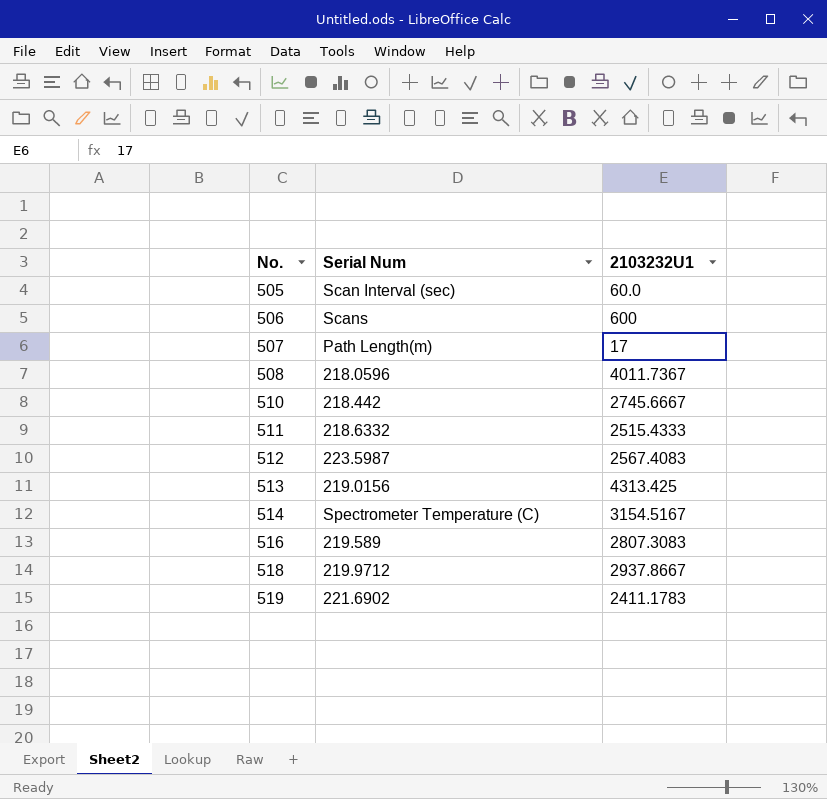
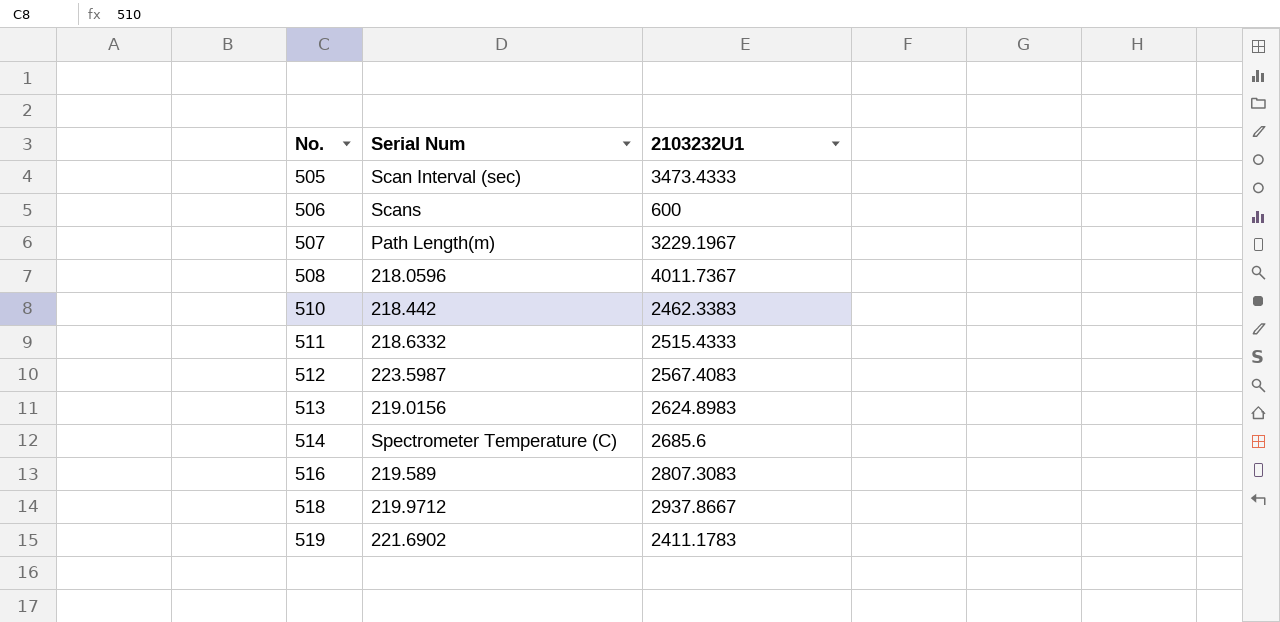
505 | 2103232U1: 60.0 -> 3473.4333
507 | 2103232U1: 17 -> 3229.1967
510 | 2103232U1: 2745.6667 -> 2462.3383
513 | 2103232U1: 4313.425 -> 2624.8983
514 | 2103232U1: 3154.5167 -> 2685.6

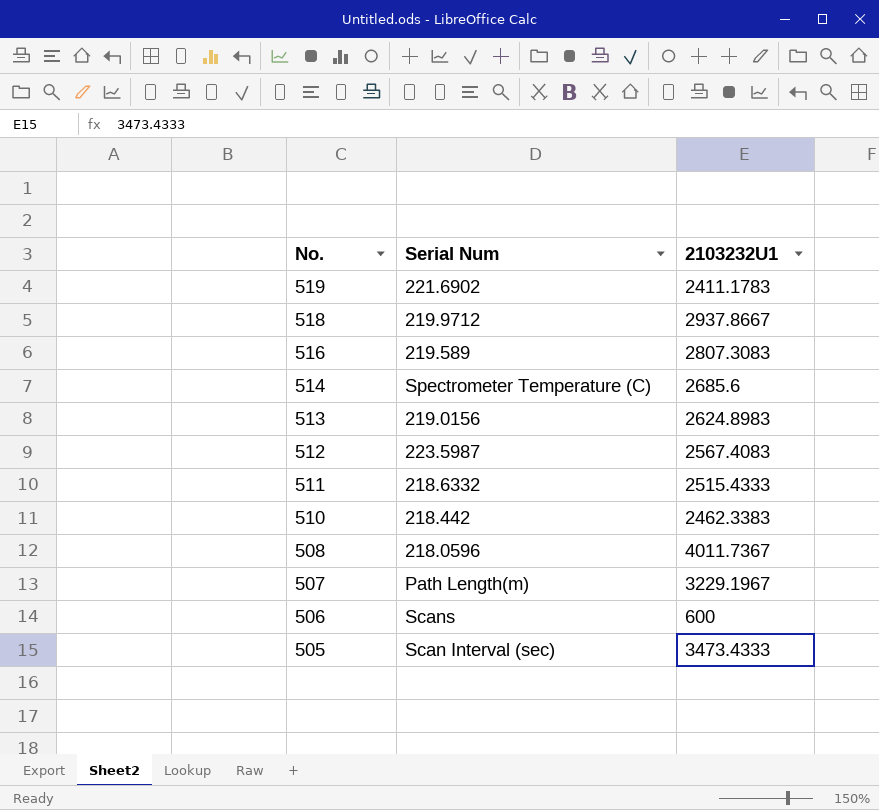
row order: No. ascending -> No. descending

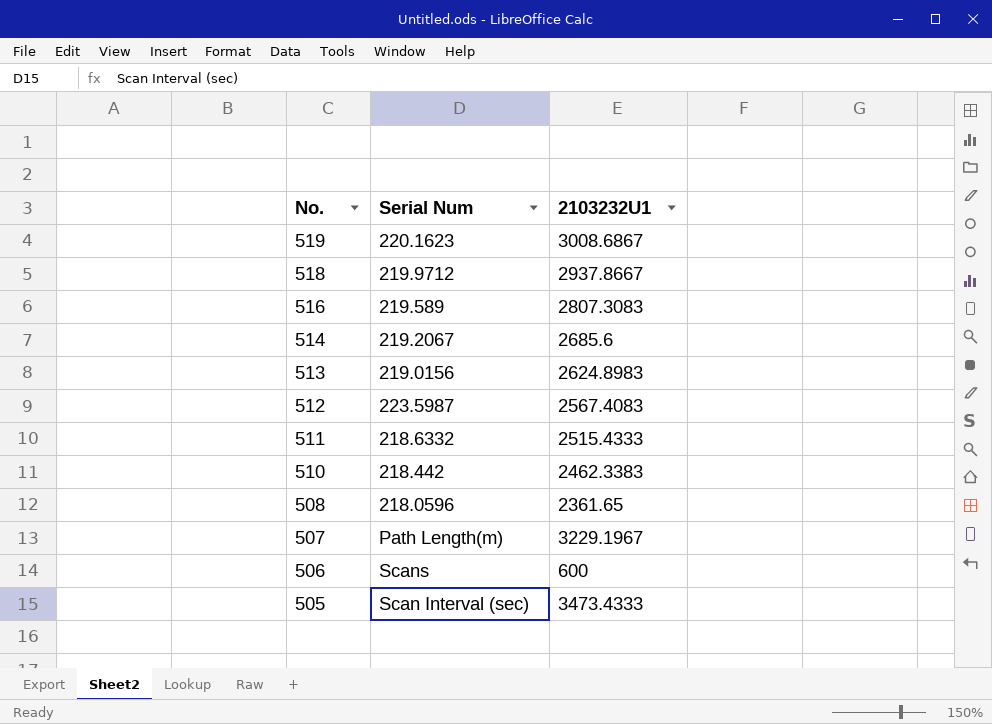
519 | Serial Num: 221.6902 -> 220.1623
519 | 2103232U1: 2411.1783 -> 3008.6867
514 | Serial Num: Spectrometer Temperature (C) -> 219.2067
508 | 2103232U1: 4011.7367 -> 2361.65

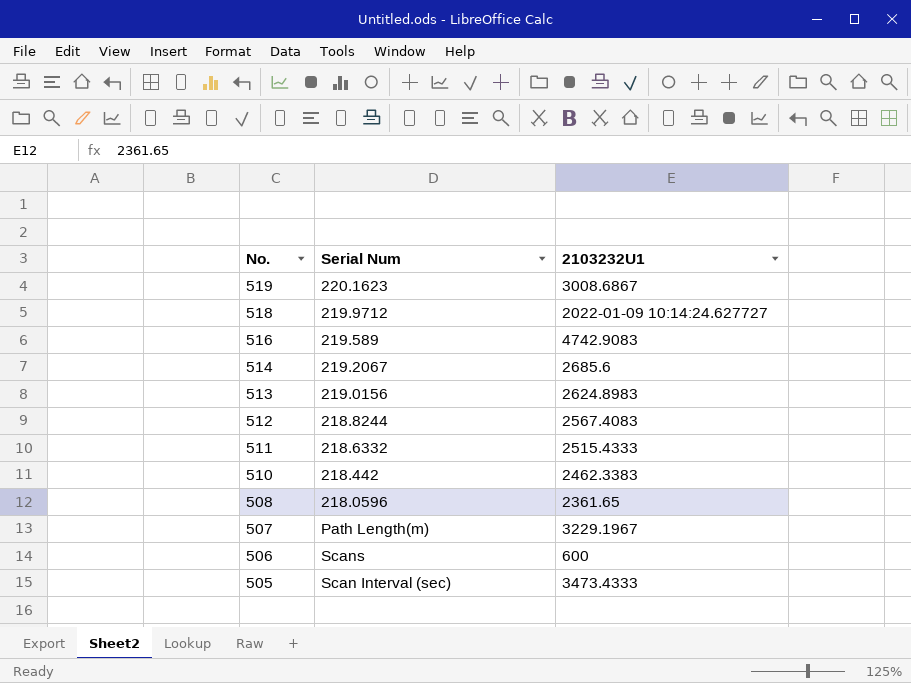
518 | 2103232U1: 2937.8667 -> 2022-01-09 10:14:24.627727
516 | 2103232U1: 2807.3083 -> 4742.9083
512 | Serial Num: 223.5987 -> 218.8244

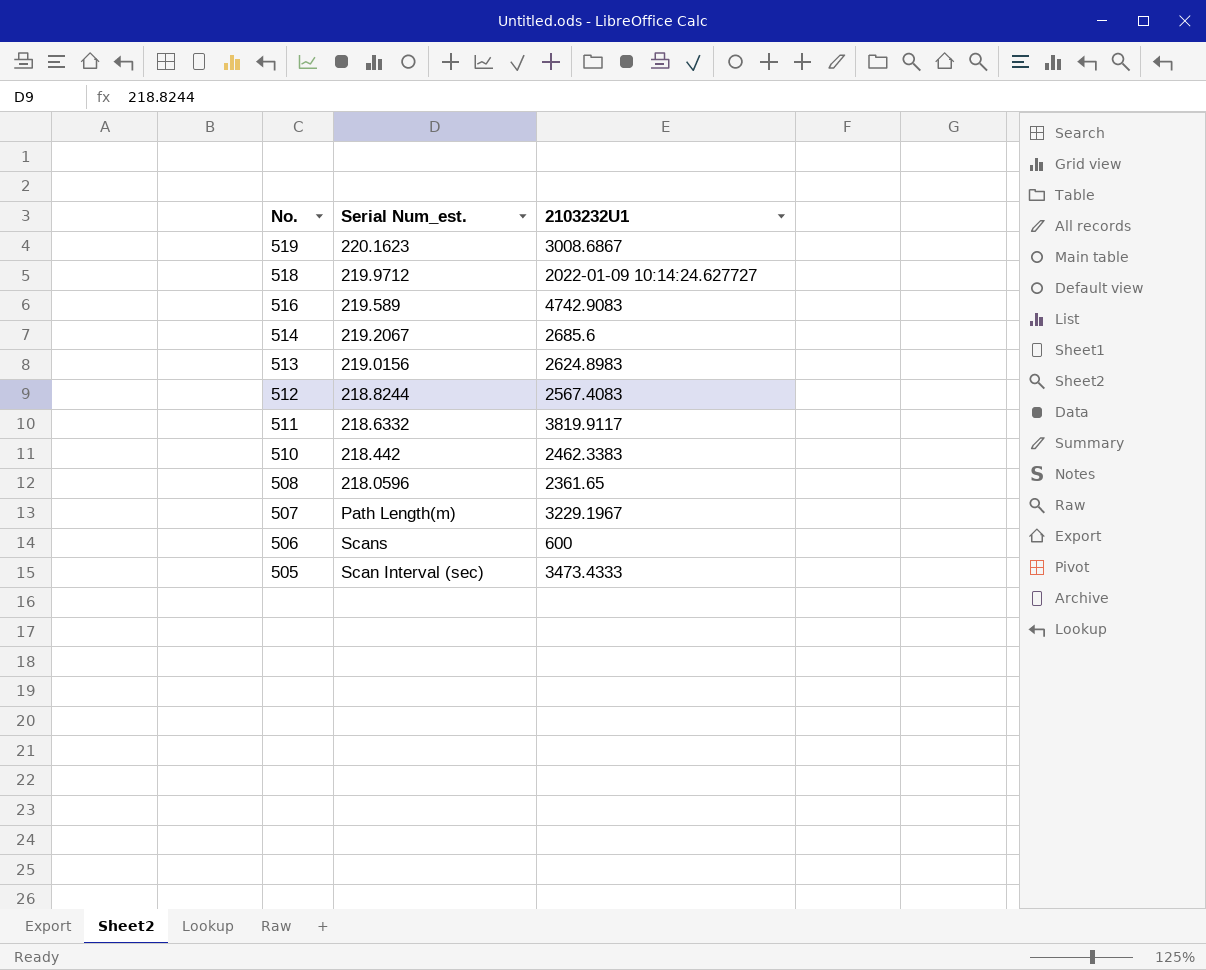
column name: Serial Num -> Serial Num_est.
511 | 2103232U1: 2515.4333 -> 3819.9117

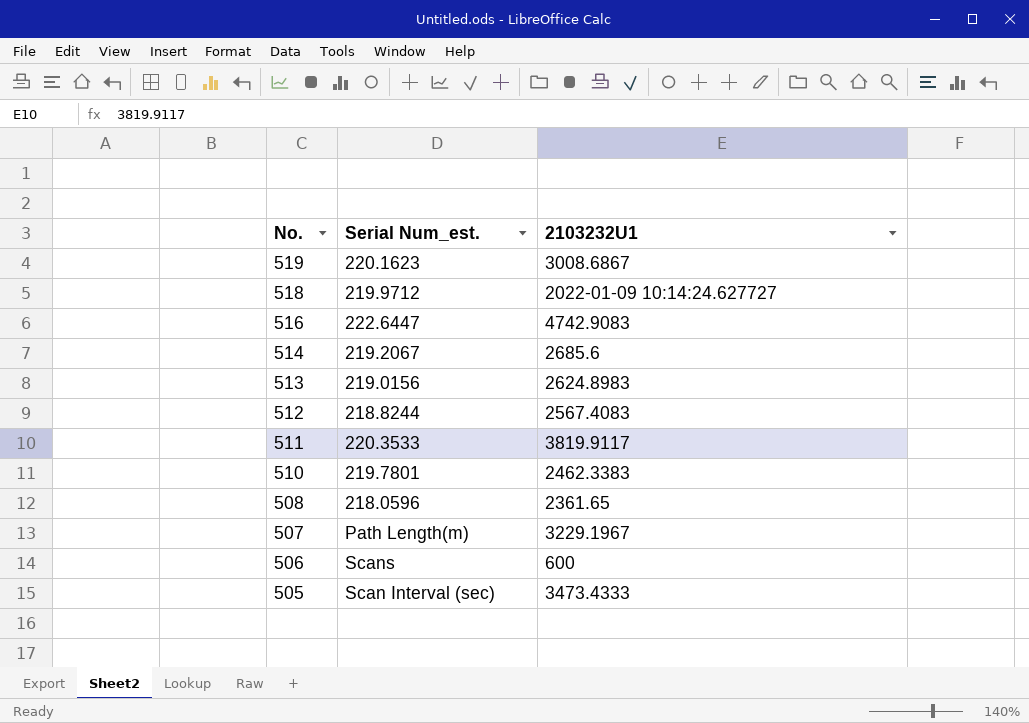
516 | Serial Num_est.: 219.589 -> 222.6447
511 | Serial Num_est.: 218.6332 -> 220.3533
510 | Serial Num_est.: 218.442 -> 219.7801

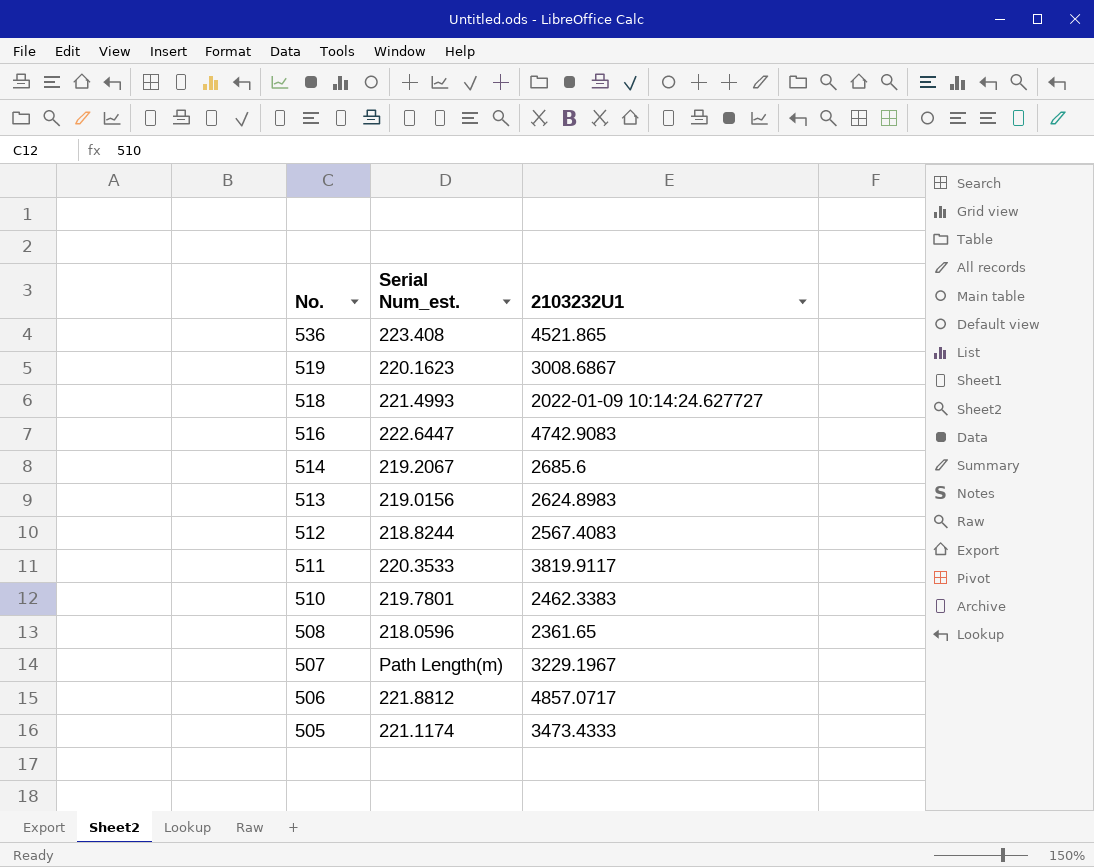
row 536: none -> 223.408 | 4521.865
518 | Serial Num_est.: 219.9712 -> 221.4993
506 | Serial Num_est.: Scans -> 221.8812
506 | 2103232U1: 600 -> 4857.0717
505 | Serial Num_est.: Scan Interval (sec) -> 221.1174

